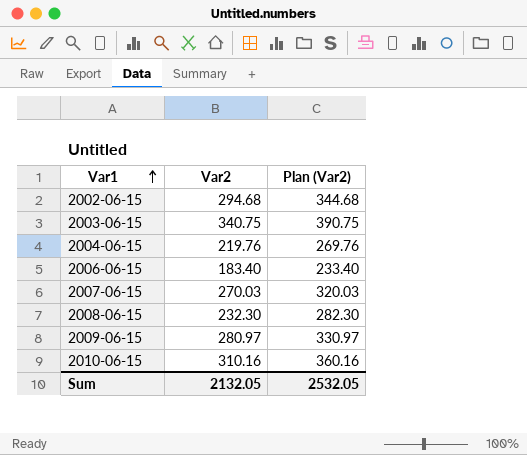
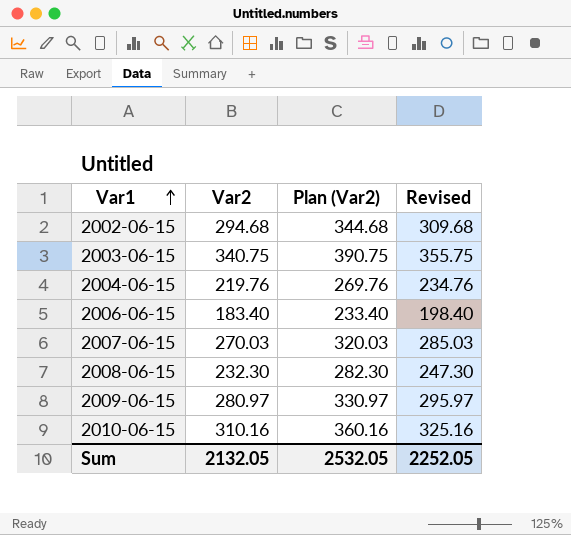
column Revised | formula: none -> [Var2] + 15

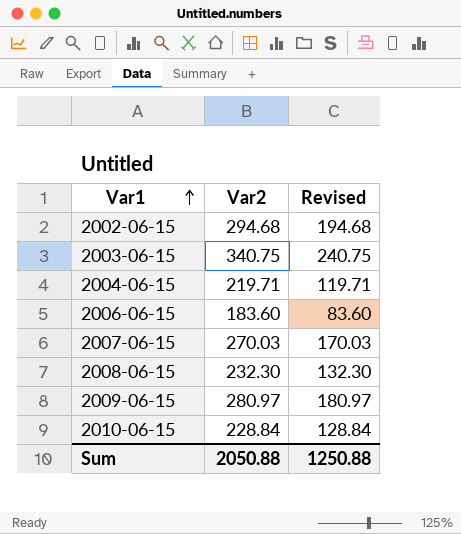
column Plan (Var2) | formula: [Var2] + 50 -> none
column Revised | formula: [Var2] + 15 -> [Var2] - 100
2004-06-15 | Var2: 219.76 -> 219.71
2006-06-15 | Var2: 183.40 -> 183.60
2010-06-15 | Var2: 310.16 -> 228.84
Sum | Var2: 2132.05 -> 2050.88
Sum | Revised: 2252.05 -> 1250.88

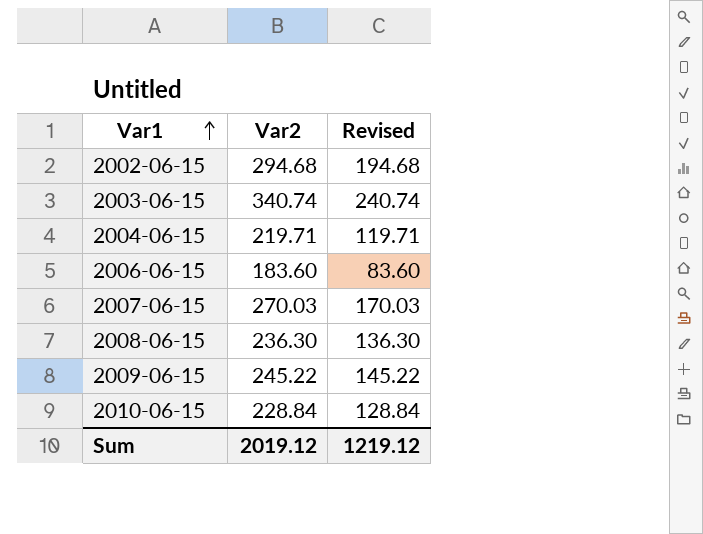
2003-06-15 | Var2: 340.75 -> 340.74
2003-06-15 | Revised: 240.75 -> 240.74
2008-06-15 | Var2: 232.30 -> 236.30
2008-06-15 | Revised: 132.30 -> 136.30
2009-06-15 | Var2: 280.97 -> 245.22
2009-06-15 | Revised: 180.97 -> 145.22
Sum | Var2: 2050.88 -> 2019.12
Sum | Revised: 1250.88 -> 1219.12

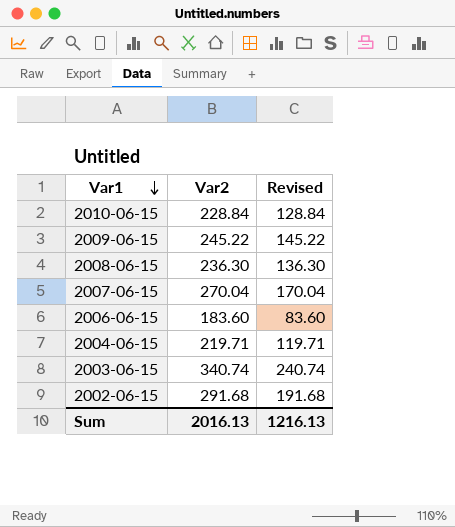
row order: Var1 ascending -> Var1 descending
2007-06-15 | Var2: 270.03 -> 270.04
2007-06-15 | Revised: 170.03 -> 170.04
2002-06-15 | Var2: 294.68 -> 291.68
2002-06-15 | Revised: 194.68 -> 191.68
Sum | Var2: 2019.12 -> 2016.13
Sum | Revised: 1219.12 -> 1216.13

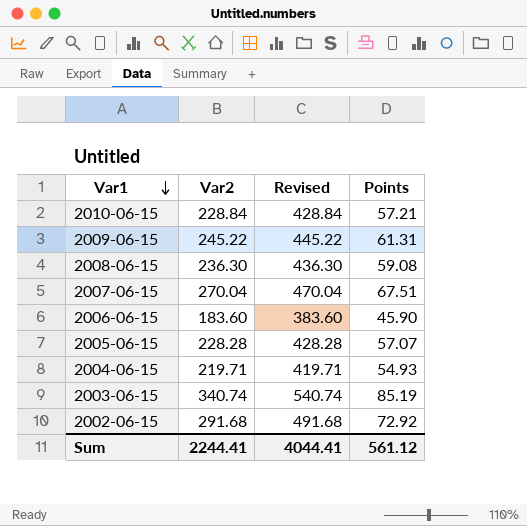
column Revised | formula: [Var2] - 100 -> [Var2] + 200
column Points | formula: none -> [Var2] * 0.25
row 2005-06-15: none -> 228.28 | 428.28 | 57.07
Sum | Var2: 2016.13 -> 2244.41
Sum | Revised: 1216.13 -> 4044.41

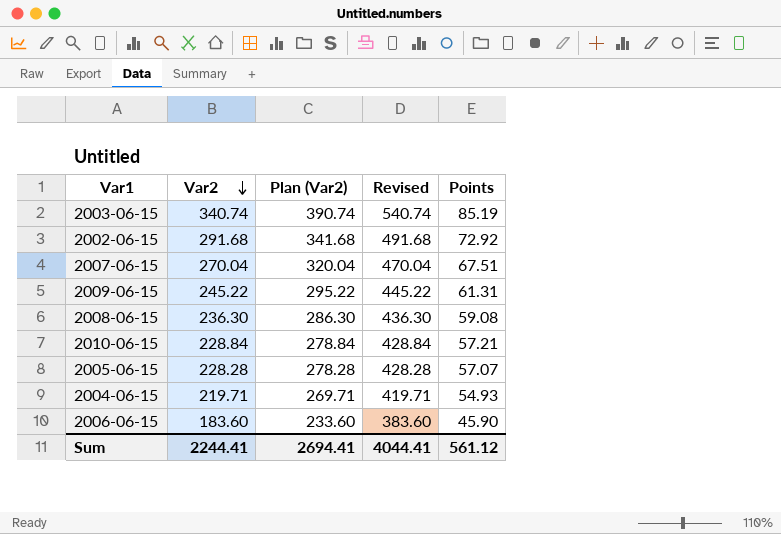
row order: Var1 descending -> Var2 descending
column Plan (Var2) | formula: none -> [Var2] + 50

